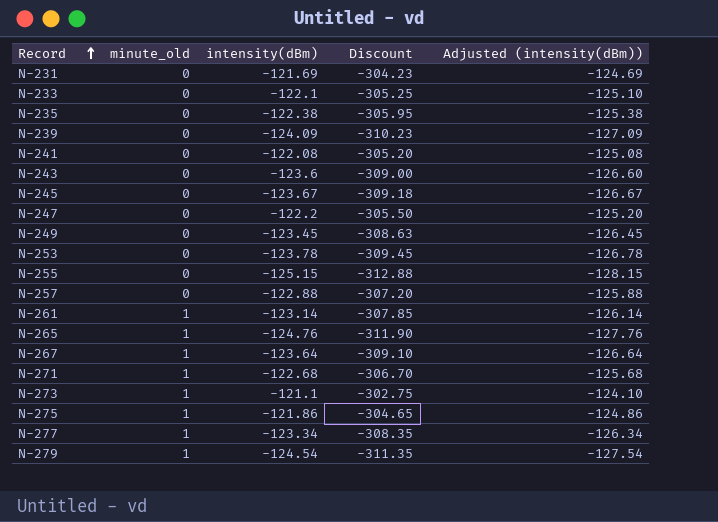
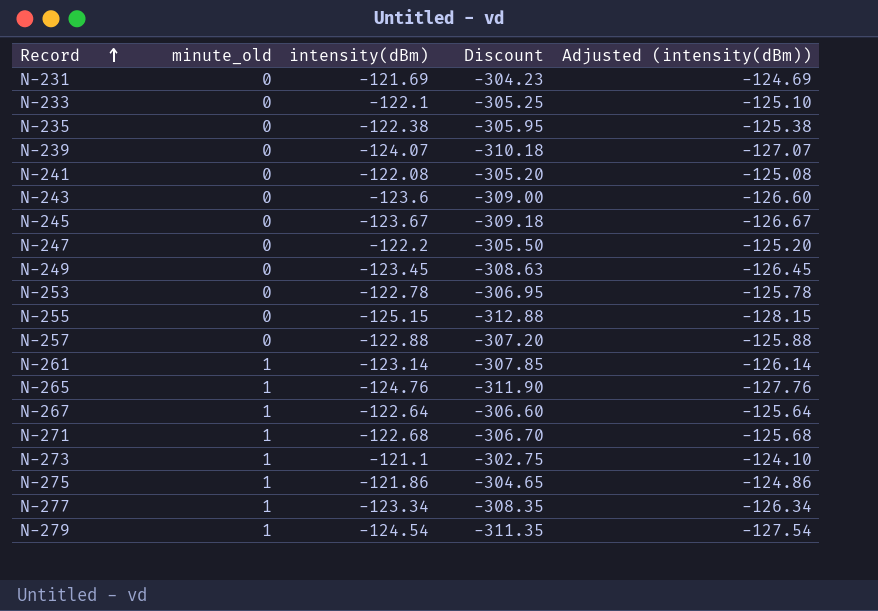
N-239 | intensity(dBm): -124.09 -> -124.07
N-239 | Discount: -310.23 -> -310.18
N-239 | Adjusted (intensity(dBm)): -127.09 -> -127.07
N-253 | intensity(dBm): -123.78 -> -122.78
N-253 | Discount: -309.45 -> -306.95
N-253 | Adjusted (intensity(dBm)): -126.78 -> -125.78
N-267 | intensity(dBm): -123.64 -> -122.64
N-267 | Discount: -309.10 -> -306.60
N-267 | Adjusted (intensity(dBm)): -126.64 -> -125.64

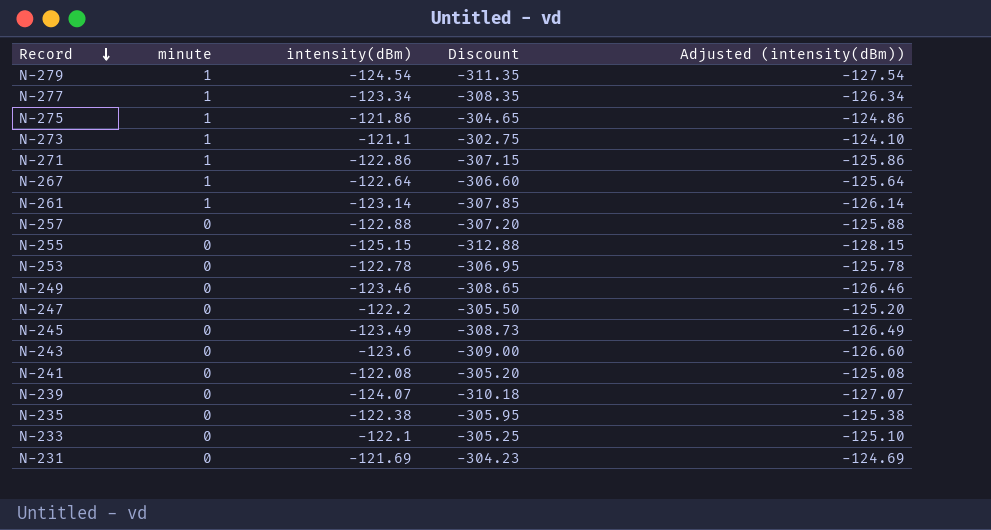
row order: Record ascending -> Record descending
column name: minute_old -> minute
row N-265: 1 | -124.76 | -311.90 | -127.76 -> none
N-271 | intensity(dBm): -122.68 -> -122.86
N-271 | Discount: -306.70 -> -307.15
N-271 | Adjusted (intensity(dBm)): -125.68 -> -125.86
N-249 | intensity(dBm): -123.45 -> -123.46
N-249 | Discount: -308.63 -> -308.65
N-249 | Adjusted (intensity(dBm)): -126.45 -> -126.46
N-245 | intensity(dBm): -123.67 -> -123.49
N-245 | Discount: -309.18 -> -308.73
N-245 | Adjusted (intensity(dBm)): -126.67 -> -126.49

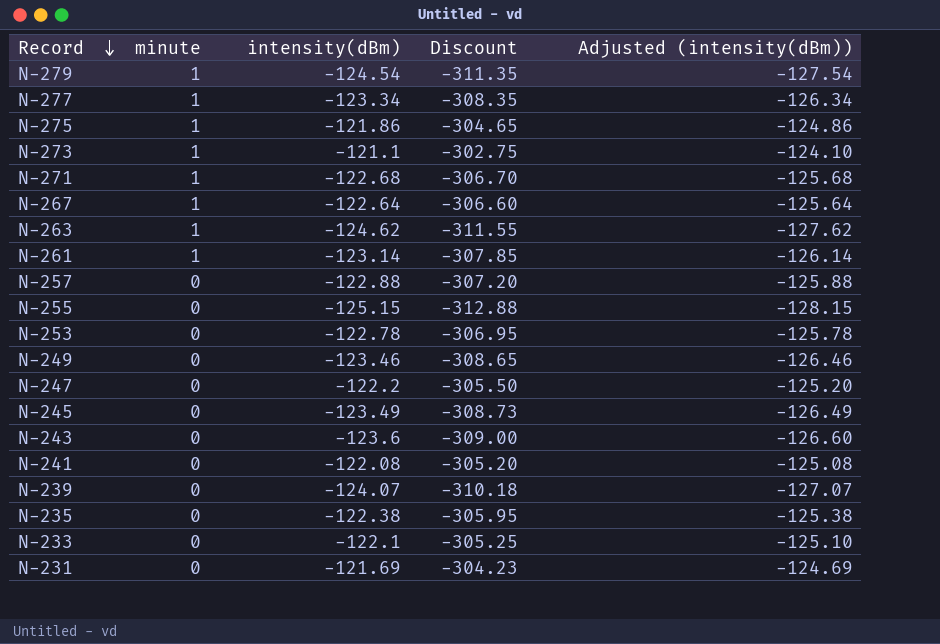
N-271 | intensity(dBm): -122.86 -> -122.68
N-271 | Discount: -307.15 -> -306.70
N-271 | Adjusted (intensity(dBm)): -125.86 -> -125.68
row N-263: none -> 1 | -124.62 | -311.55 | -127.62

